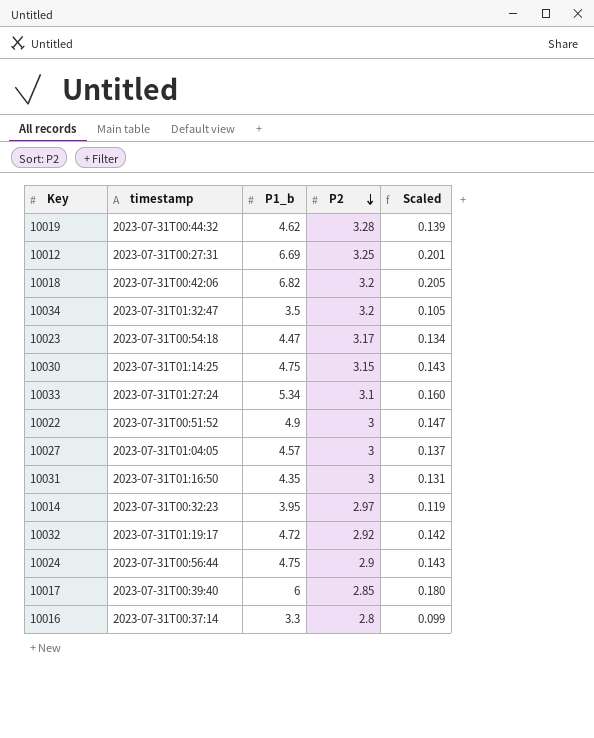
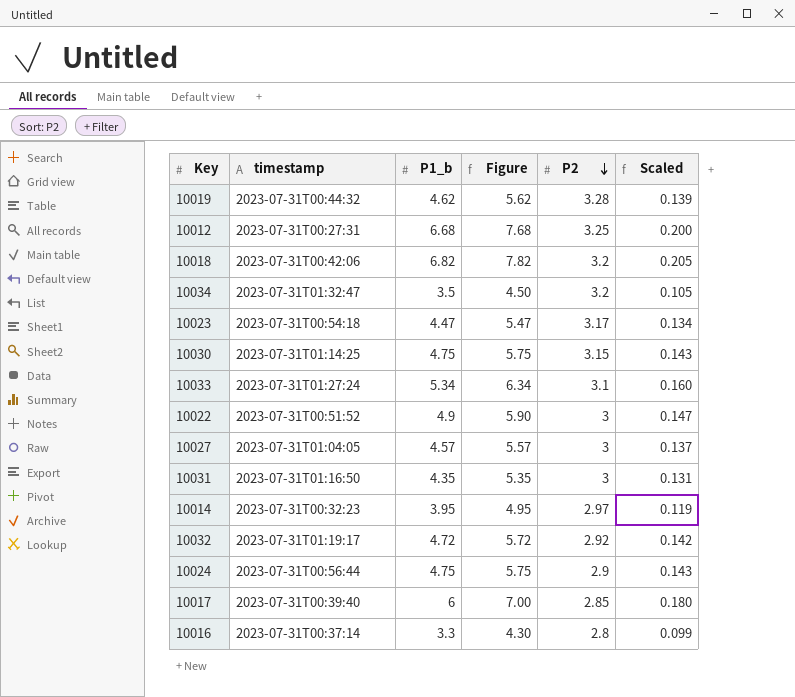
column Figure | formula: none -> [P1_b] + 1
10012 | P1_b: 6.69 -> 6.68
10012 | Scaled: 0.201 -> 0.200

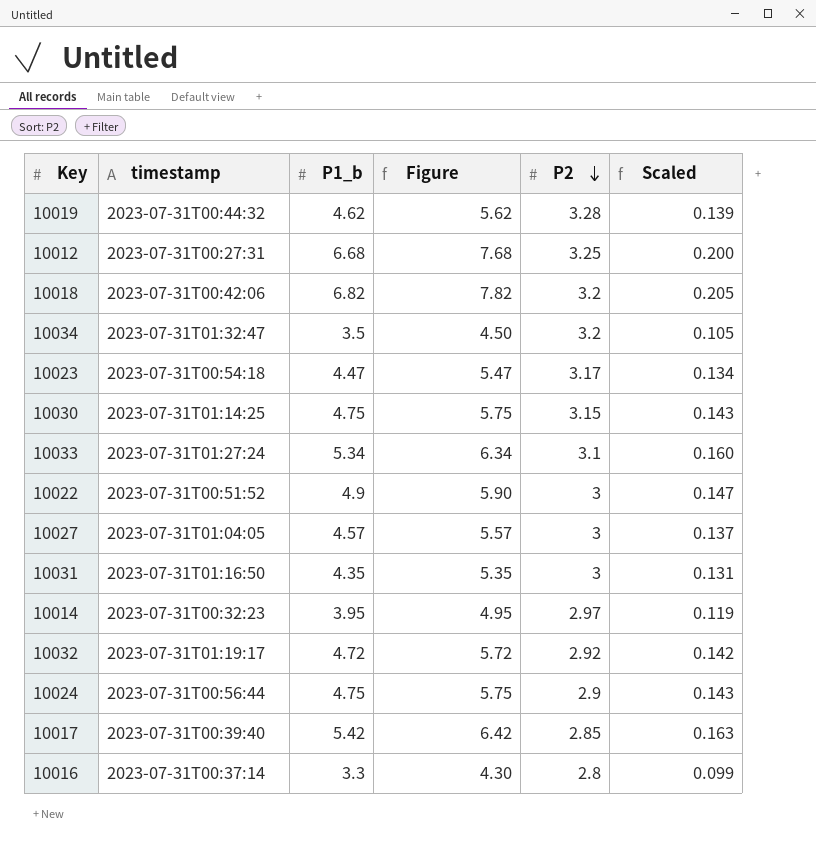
10017 | P1_b: 6 -> 5.42
10017 | Figure: 7.00 -> 6.42
10017 | Scaled: 0.180 -> 0.163

